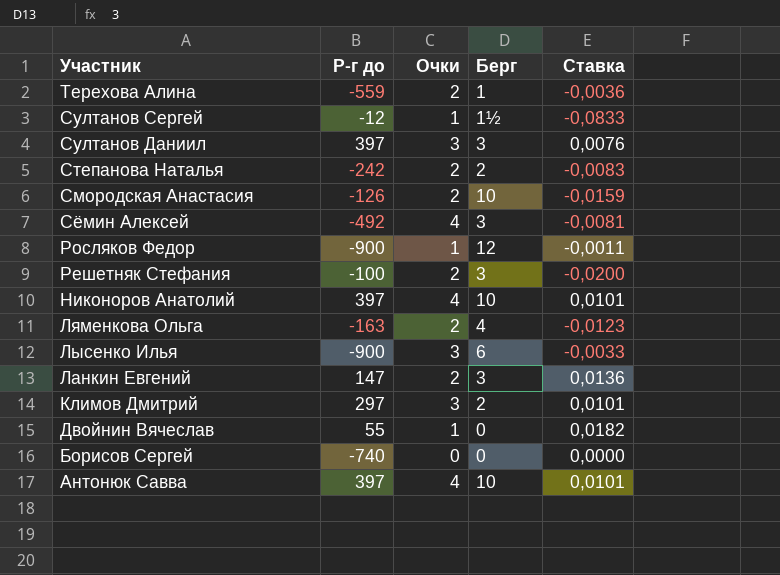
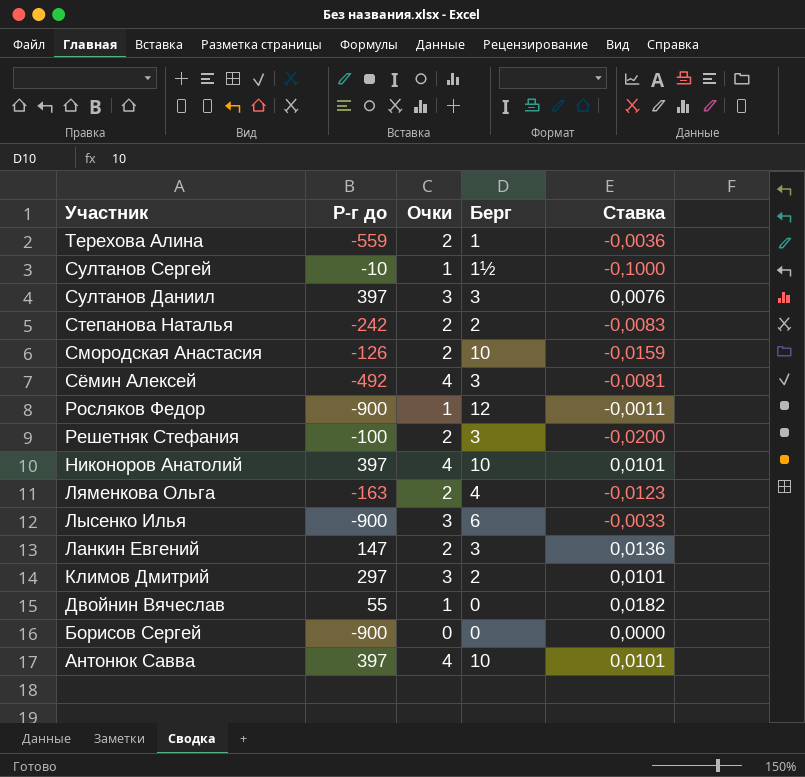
Султанов Сергей | Р-г до: -12 -> -10
Султанов Сергей | Ставка: -0,0833 -> -0,1000
Борисов Сергей | Р-г до: -740 -> -900

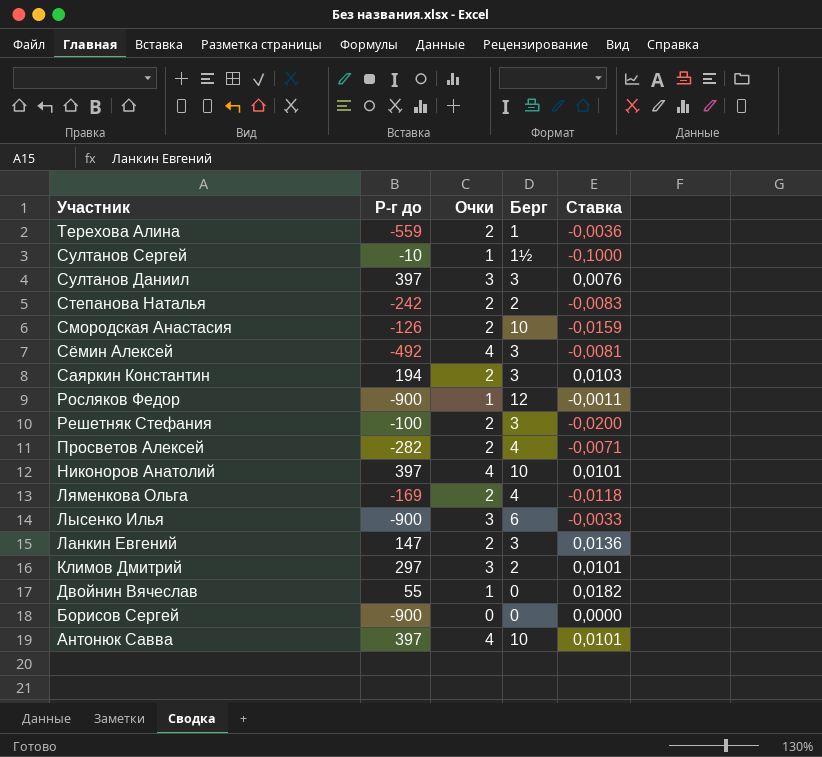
row Саяркин Константин: none -> 194 | 2 | 3 | 0,0103
row Просветов Алексей: none -> -282 | 2 | 4 | -0,0071
Ляменкова Ольга | Р-г до: -163 -> -169
Ляменкова Ольга | Ставка: -0,0123 -> -0,0118

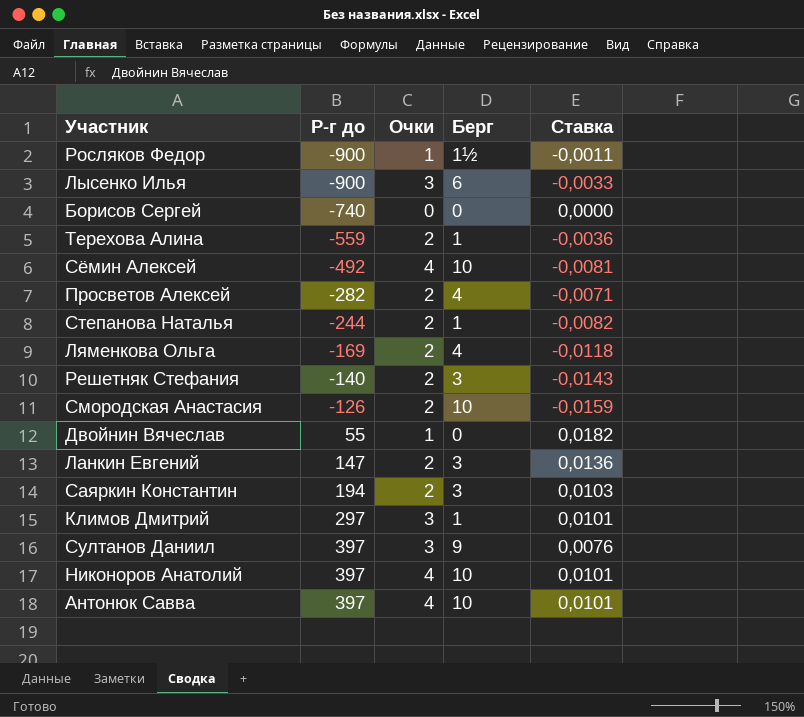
row order: Участник descending -> Р-г до ascending
row Султанов Сергей: -10 | 1 | 1½ | -0,1000 -> none
Росляков Федор | Берг: 12 -> 1½
Борисов Сергей | Р-г до: -900 -> -740
Сёмин Алексей | Берг: 3 -> 10
Степанова Наталья | Р-г до: -242 -> -244
Степанова Наталья | Берг: 2 -> 1
Степанова Наталья | Ставка: -0,0083 -> -0,0082
Решетняк Стефания | Р-г до: -100 -> -140
Решетняк Стефания | Ставка: -0,0200 -> -0,0143
Климов Дмитрий | Берг: 2 -> 1
Султанов Даниил | Берг: 3 -> 9

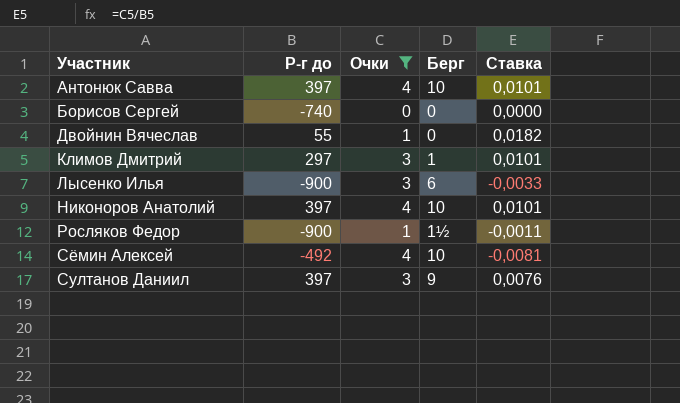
filter: none -> Очки != 2
row order: Р-г до ascending -> Участник ascending

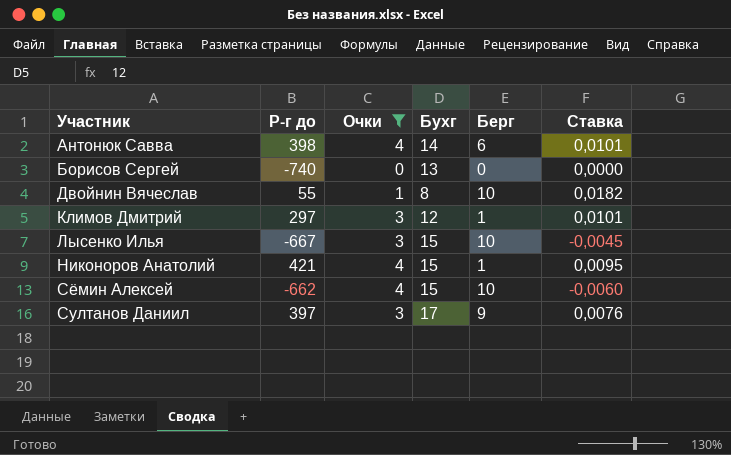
column Бухг | position: none -> 4
row Росляков Федор: -900 | 1 | 1½ | -0,0011 -> none
Антонюк Савва | Р-г до: 397 -> 398
Антонюк Савва | Берг: 10 -> 6
Двойнин Вячеслав | Берг: 0 -> 10
Лысенко Илья | Р-г до: -900 -> -667
Лысенко Илья | Берг: 6 -> 10
Лысенко Илья | Ставка: -0,0033 -> -0,0045
Никоноров Анатолий | Р-г до: 397 -> 421
Никоноров Анатолий | Берг: 10 -> 1
Никоноров Анатолий | Ставка: 0,0101 -> 0,0095
Сёмин Алексей | Р-г до: -492 -> -662
Сёмин Алексей | Ставка: -0,0081 -> -0,0060

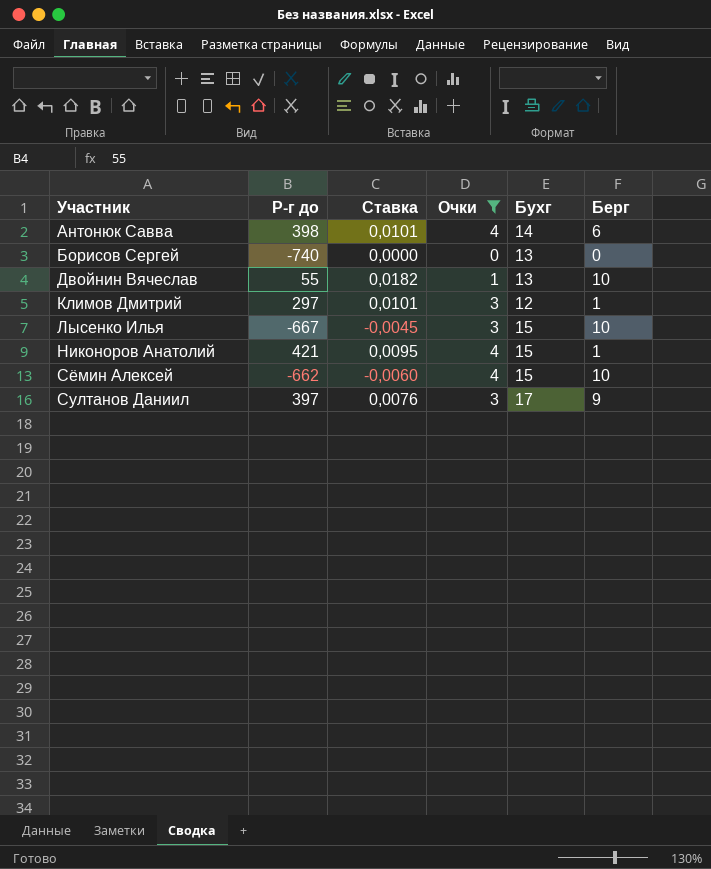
column Ставка | position: 6 -> 3
Двойнин Вячеслав | Бухг: 8 -> 13

